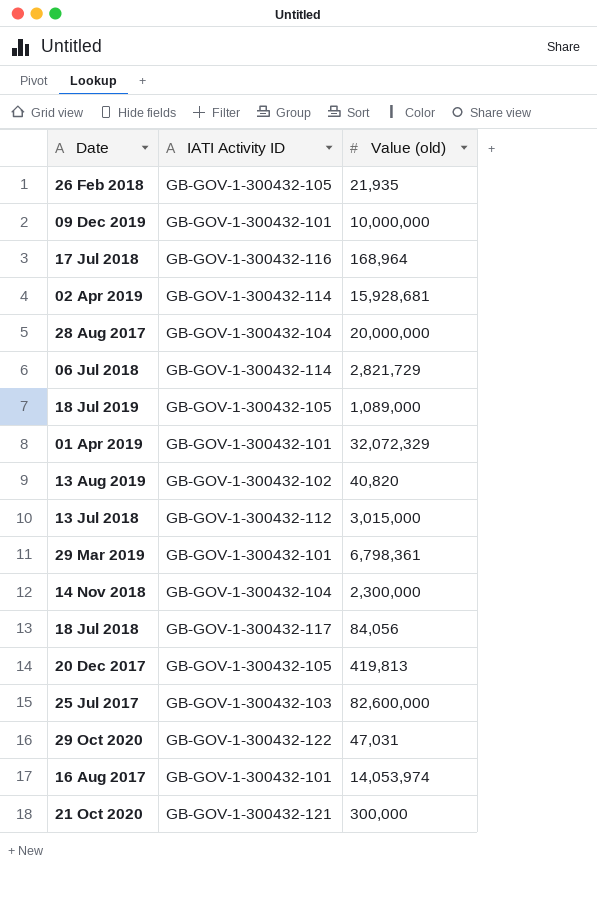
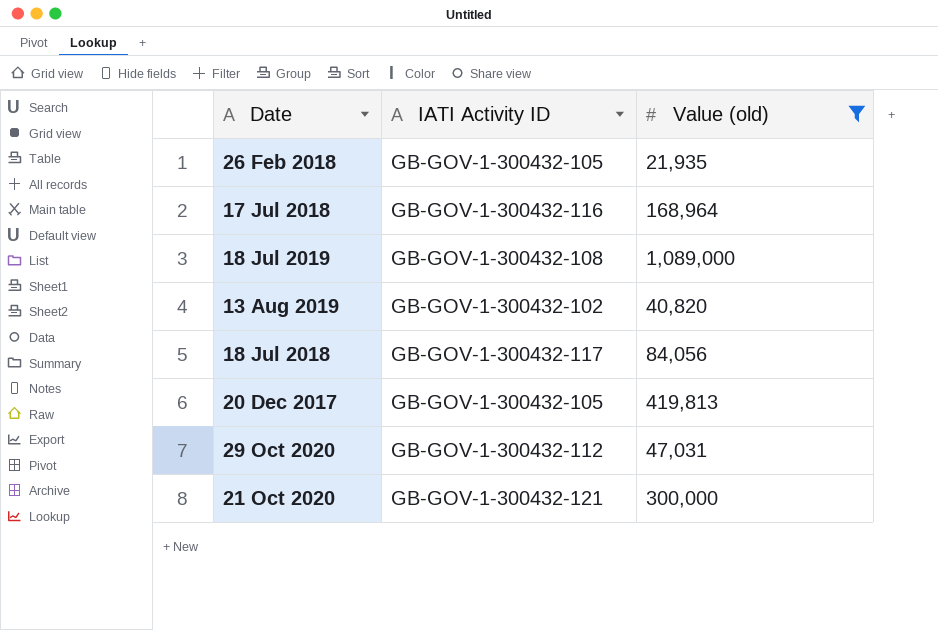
filter: none -> Value (old) <= 1,089,000
18 Jul 2019 | IATI Activity ID: GB-GOV-1-300432-105 -> GB-GOV-1-300432-108
29 Oct 2020 | IATI Activity ID: GB-GOV-1-300432-122 -> GB-GOV-1-300432-112

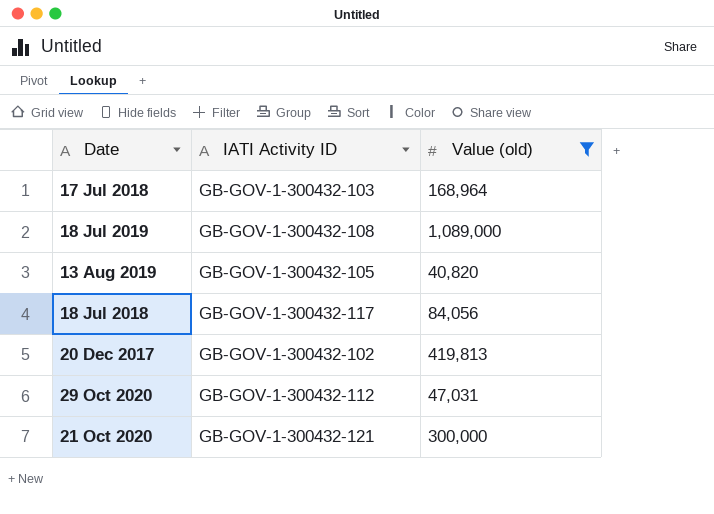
row 26 Feb 2018: GB-GOV-1-300432-105 | 21,935 -> none
17 Jul 2018 | IATI Activity ID: GB-GOV-1-300432-116 -> GB-GOV-1-300432-103
13 Aug 2019 | IATI Activity ID: GB-GOV-1-300432-102 -> GB-GOV-1-300432-105
20 Dec 2017 | IATI Activity ID: GB-GOV-1-300432-105 -> GB-GOV-1-300432-102

